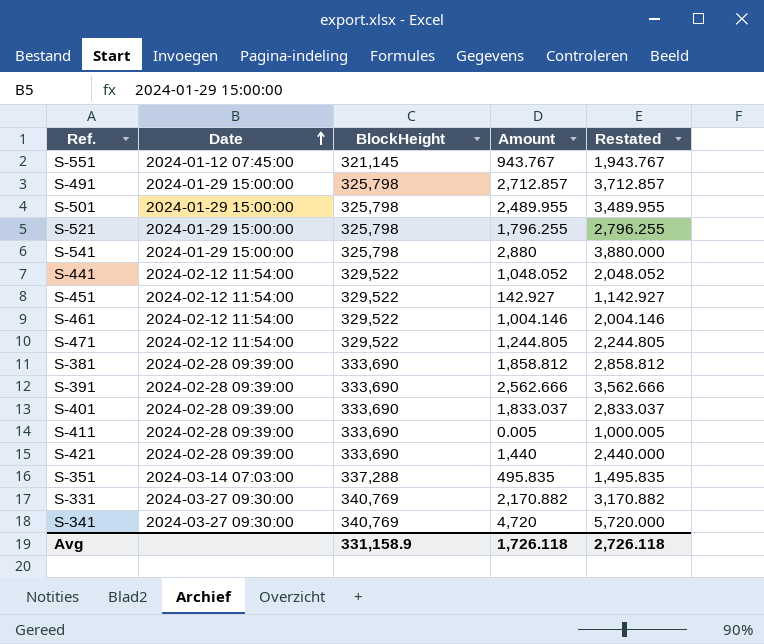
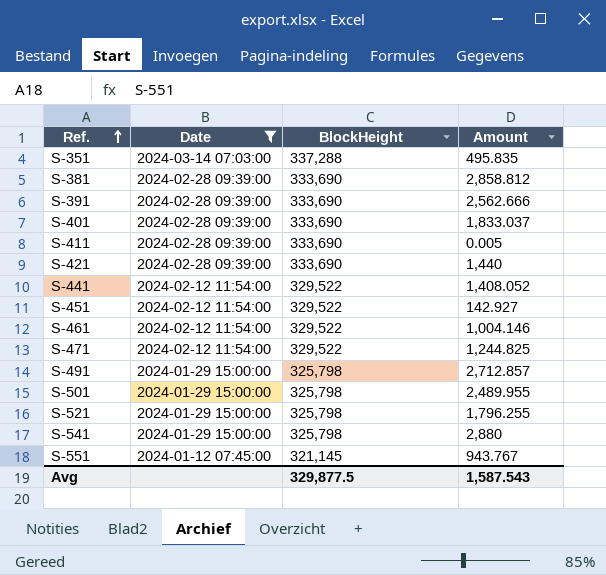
filter: none -> Date != 2024-03-27 09:30:00
row order: Date ascending -> Ref. ascending
column Restated | formula: [Amount] + 1000 -> none
S-381 | Amount: 1,858.812 -> 2,858.812
S-441 | Amount: 1,048.052 -> 1,408.052
S-471 | Amount: 1,244.805 -> 1,244.825
Avg | BlockHeight: 331,158.9 -> 329,877.5
Avg | Amount: 1,726.118 -> 1,587.543

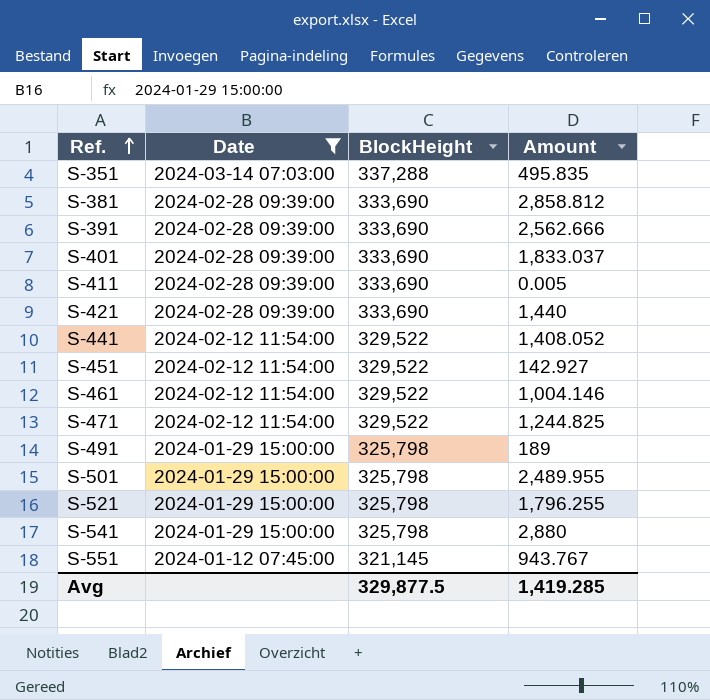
S-491 | Amount: 2,712.857 -> 189
Avg | Amount: 1,587.543 -> 1,419.285

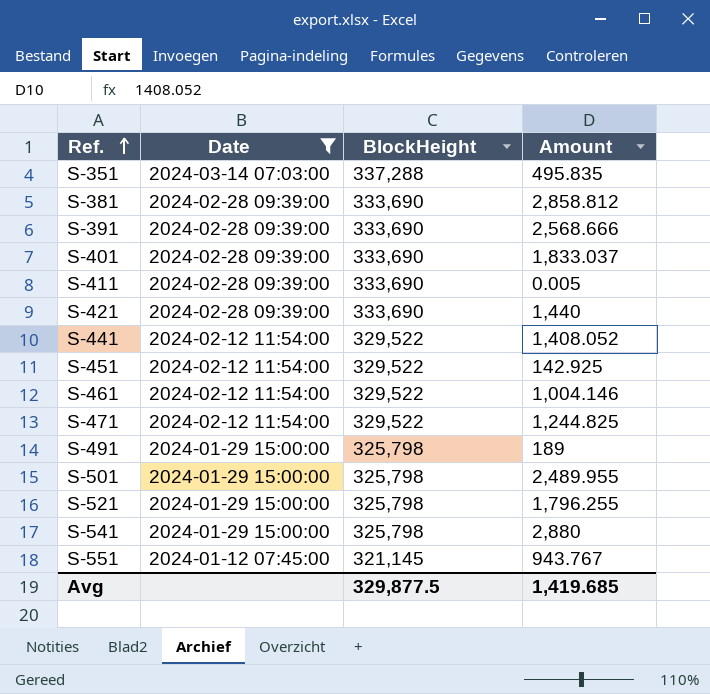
S-391 | Amount: 2,562.666 -> 2,568.666
S-451 | Amount: 142.927 -> 142.925
Avg | Amount: 1,419.285 -> 1,419.685

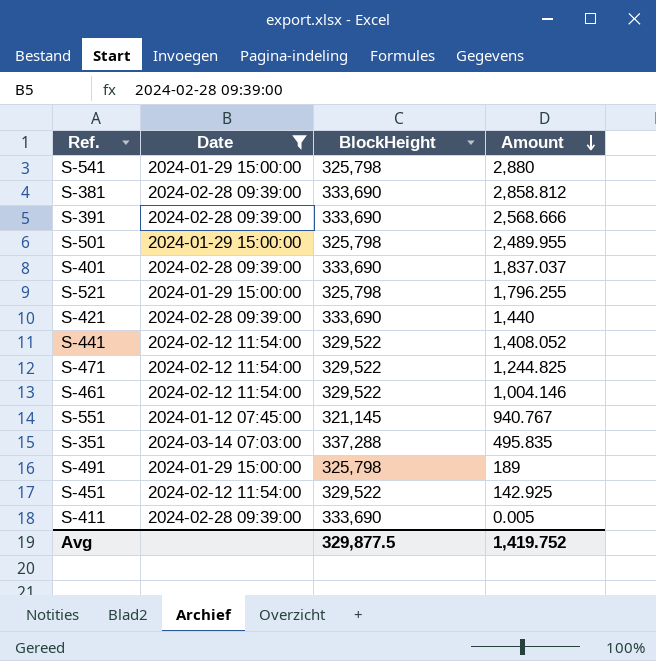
row order: Ref. ascending -> Amount descending
S-401 | Amount: 1,833.037 -> 1,837.037
S-551 | Amount: 943.767 -> 940.767
Avg | Amount: 1,419.685 -> 1,419.752

